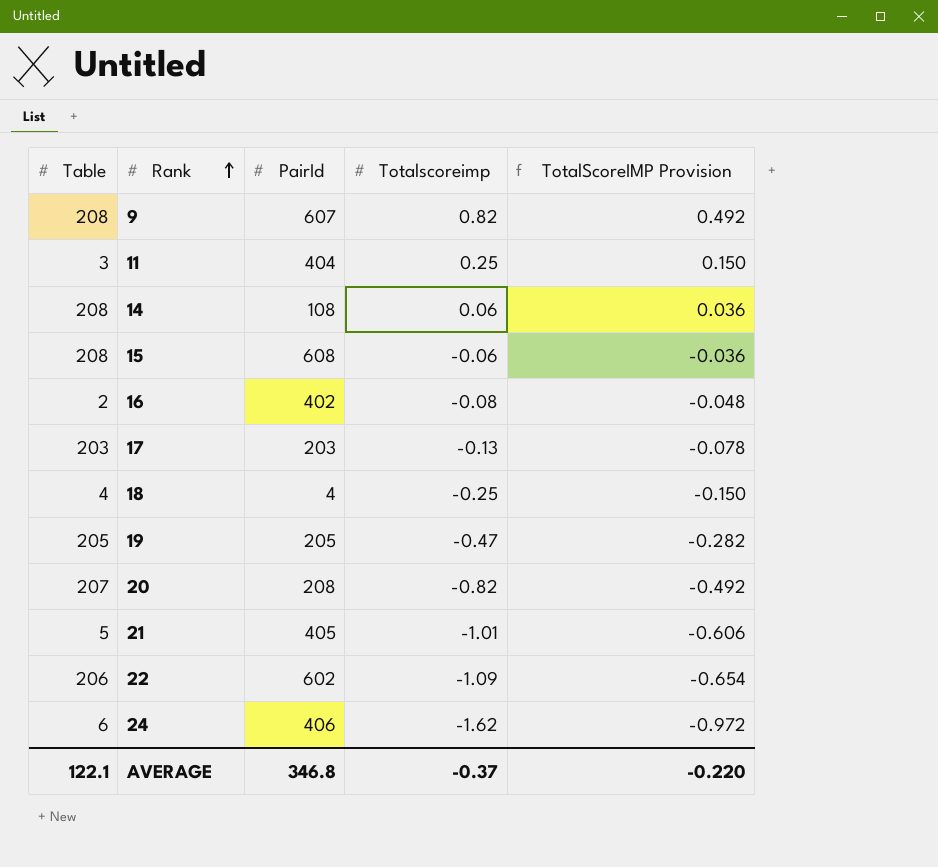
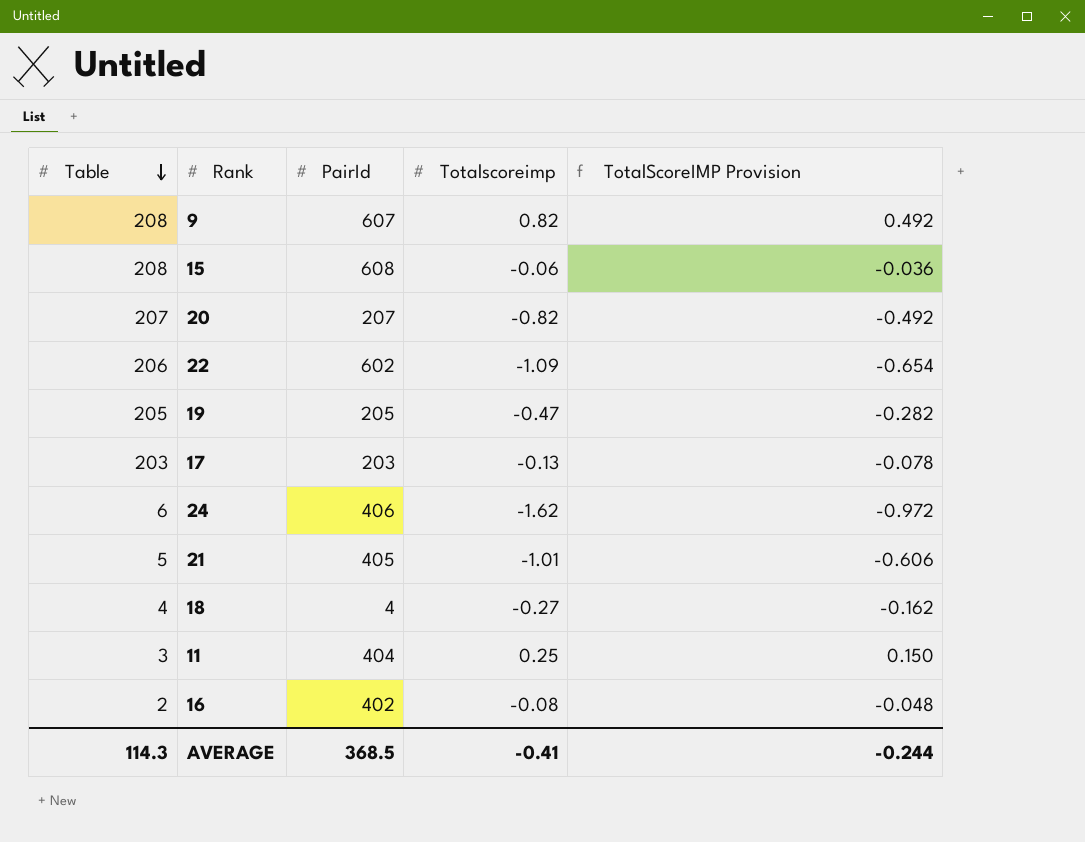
row order: Rank ascending -> Table descending
row 14: 208 | 108 | 0.06 | 0.036 -> none
20 | PairId: 208 -> 207
18 | Totalscoreimp: -0.25 -> -0.27
18 | TotalScoreIMP Provision: -0.150 -> -0.162
AVERAGE | Table: 122.1 -> 114.3
AVERAGE | PairId: 346.8 -> 368.5
AVERAGE | Totalscoreimp: -0.37 -> -0.41
AVERAGE | TotalScoreIMP Provision: -0.220 -> -0.244

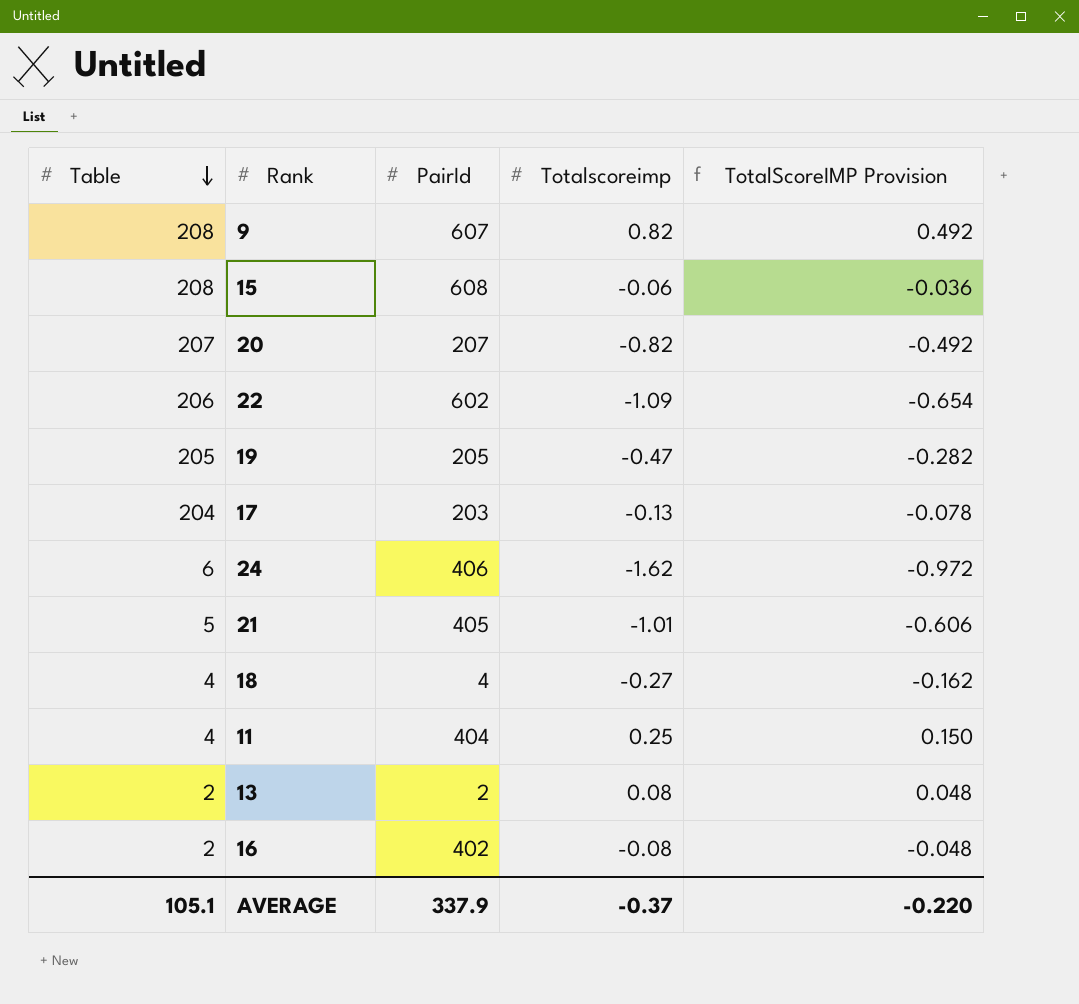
17 | Table: 203 -> 204
11 | Table: 3 -> 4
row 13: none -> 2 | 2 | 0.08 | 0.048
AVERAGE | Table: 114.3 -> 105.1
AVERAGE | PairId: 368.5 -> 337.9
AVERAGE | Totalscoreimp: -0.41 -> -0.37
AVERAGE | TotalScoreIMP Provision: -0.244 -> -0.220

